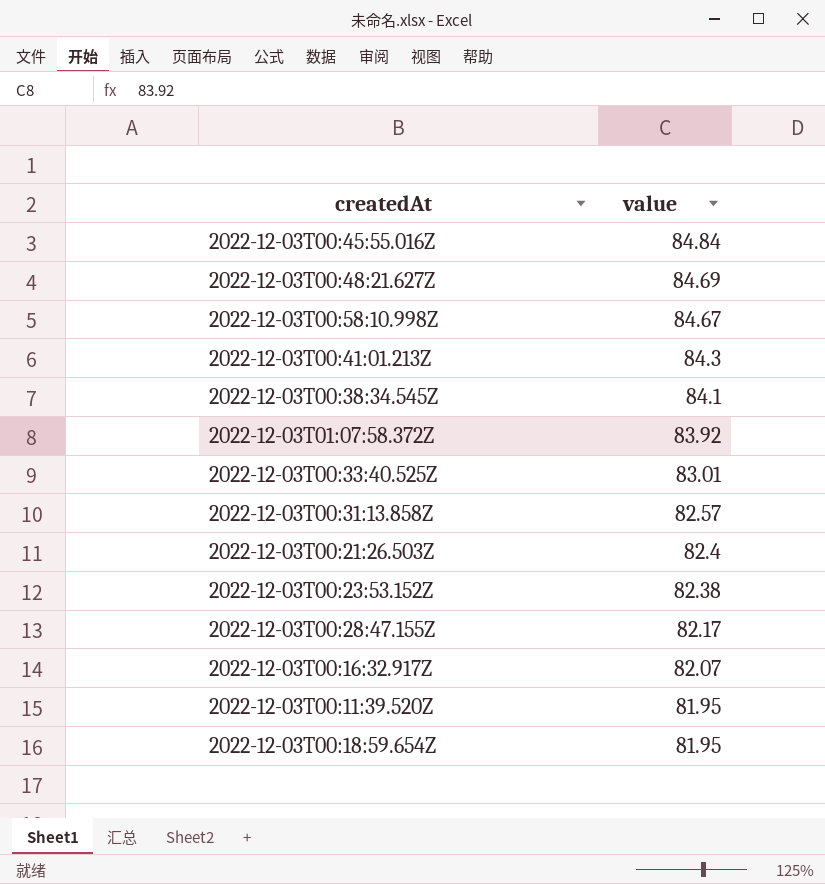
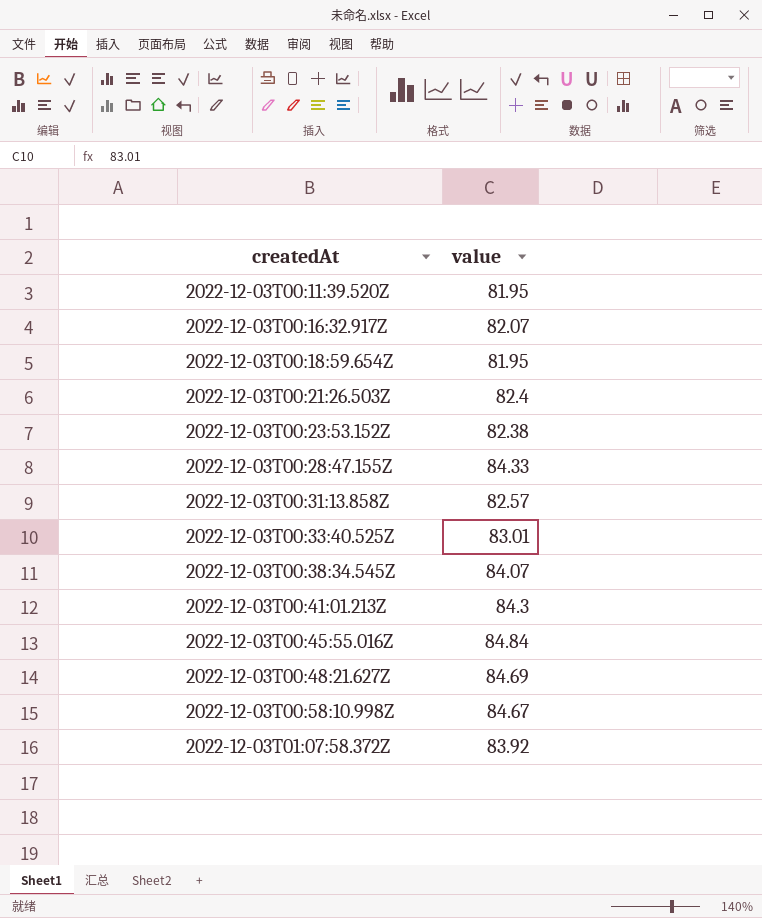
row order: value descending -> createdAt ascending
2022-12-03T00:28:47.155Z | value: 82.17 -> 84.33
2022-12-03T00:38:34.545Z | value: 84.1 -> 84.07

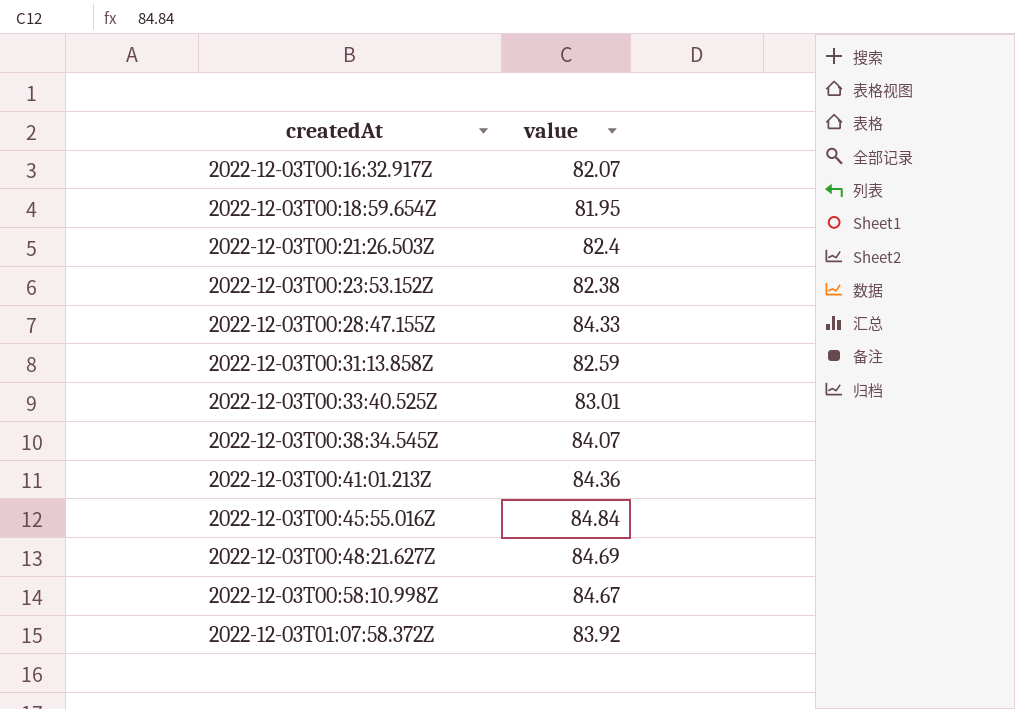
row 2022-12-03T00:11:39.520Z: 81.95 -> none
2022-12-03T00:31:13.858Z | value: 82.57 -> 82.59
2022-12-03T00:41:01.213Z | value: 84.3 -> 84.36

